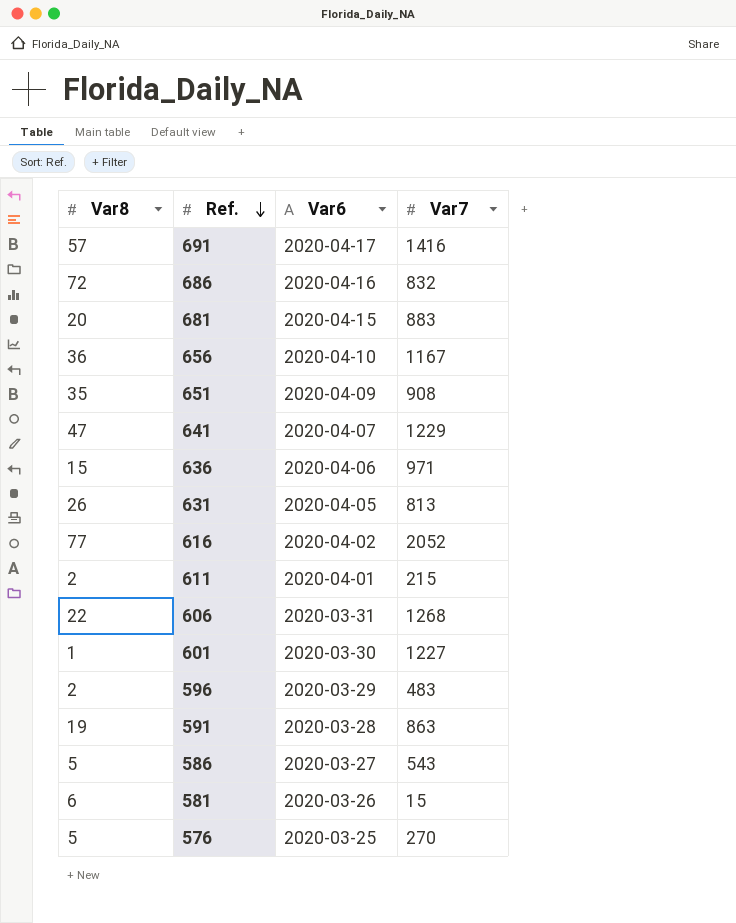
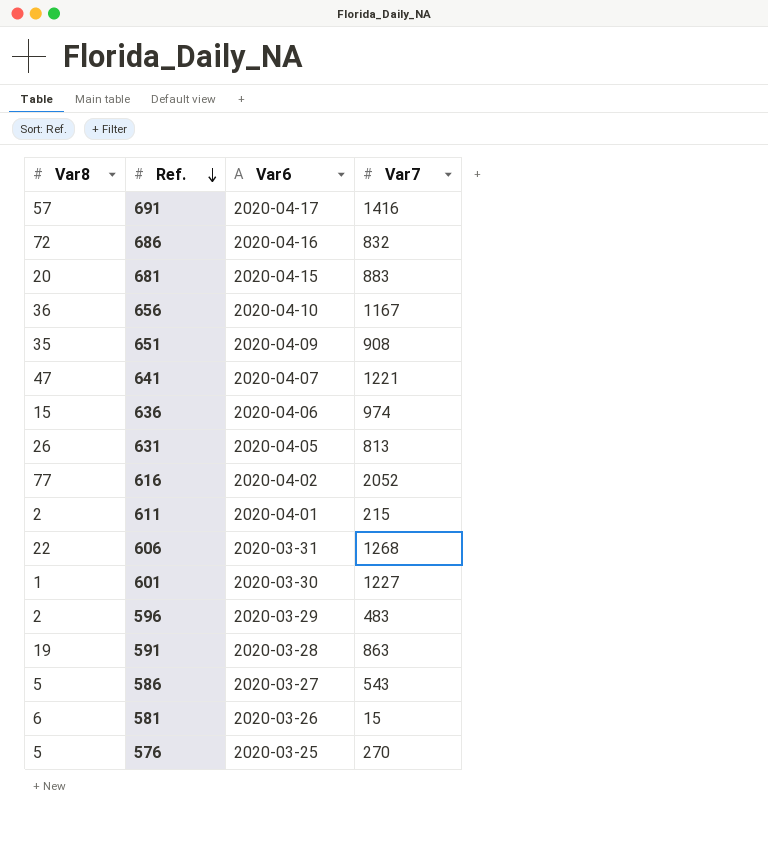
641 | Var7: 1229 -> 1221
636 | Var7: 971 -> 974

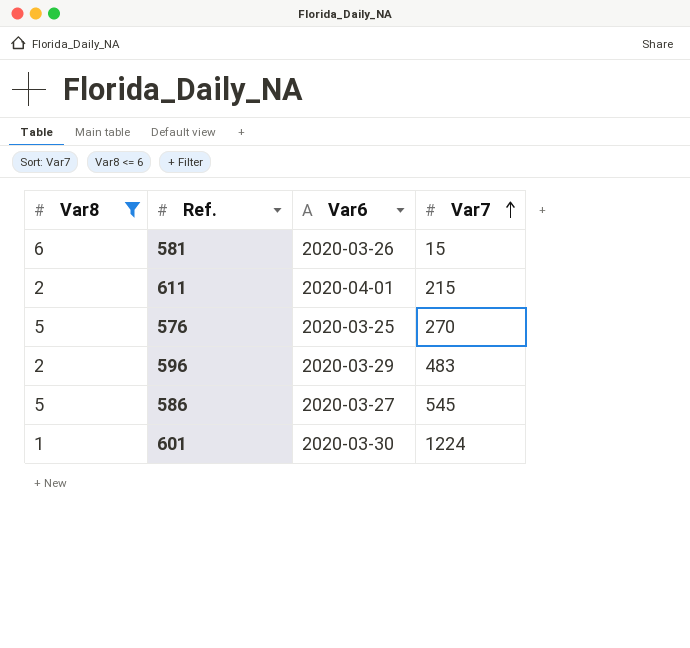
filter: none -> Var8 <= 6
row order: Ref. descending -> Var7 ascending
586 | Var7: 543 -> 545
601 | Var7: 1227 -> 1224

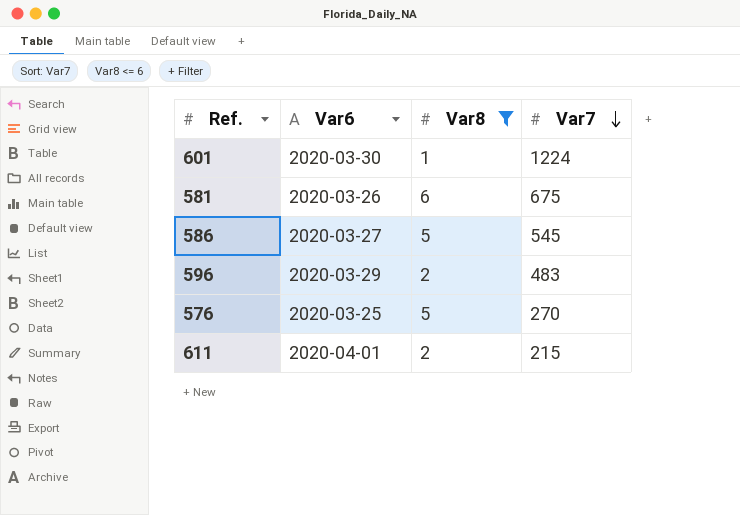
row order: Var7 ascending -> Var7 descending
column Var8 | position: 1 -> 3
581 | Var7: 15 -> 675

